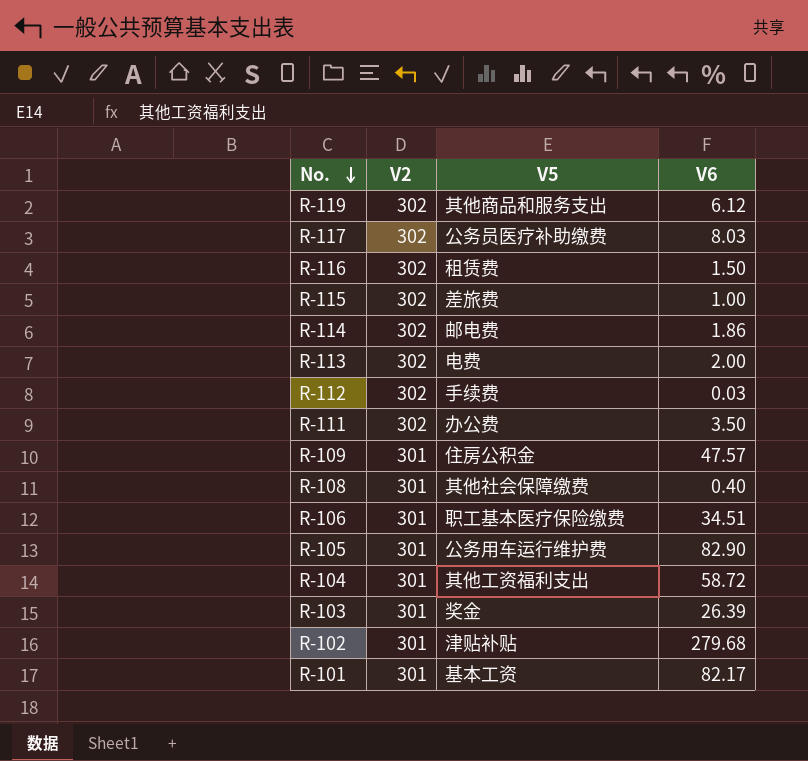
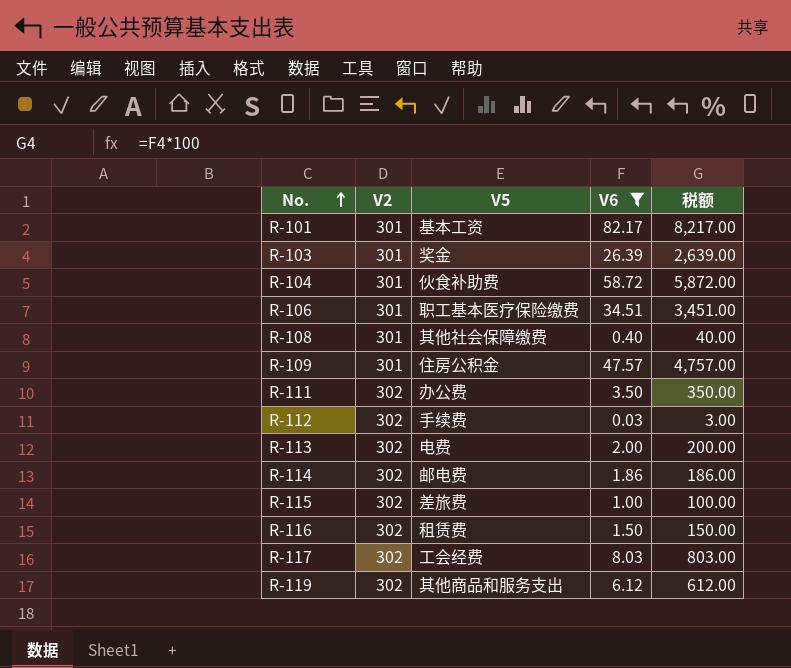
filter: none -> V6 <= 82.17
row order: No. descending -> No. ascending
column 税额 | formula: none -> [V6] * 100
R-104 | V5: 其他工资福利支出 -> 伙食补助费
R-117 | V5: 公务员医疗补助缴费 -> 工会经费

